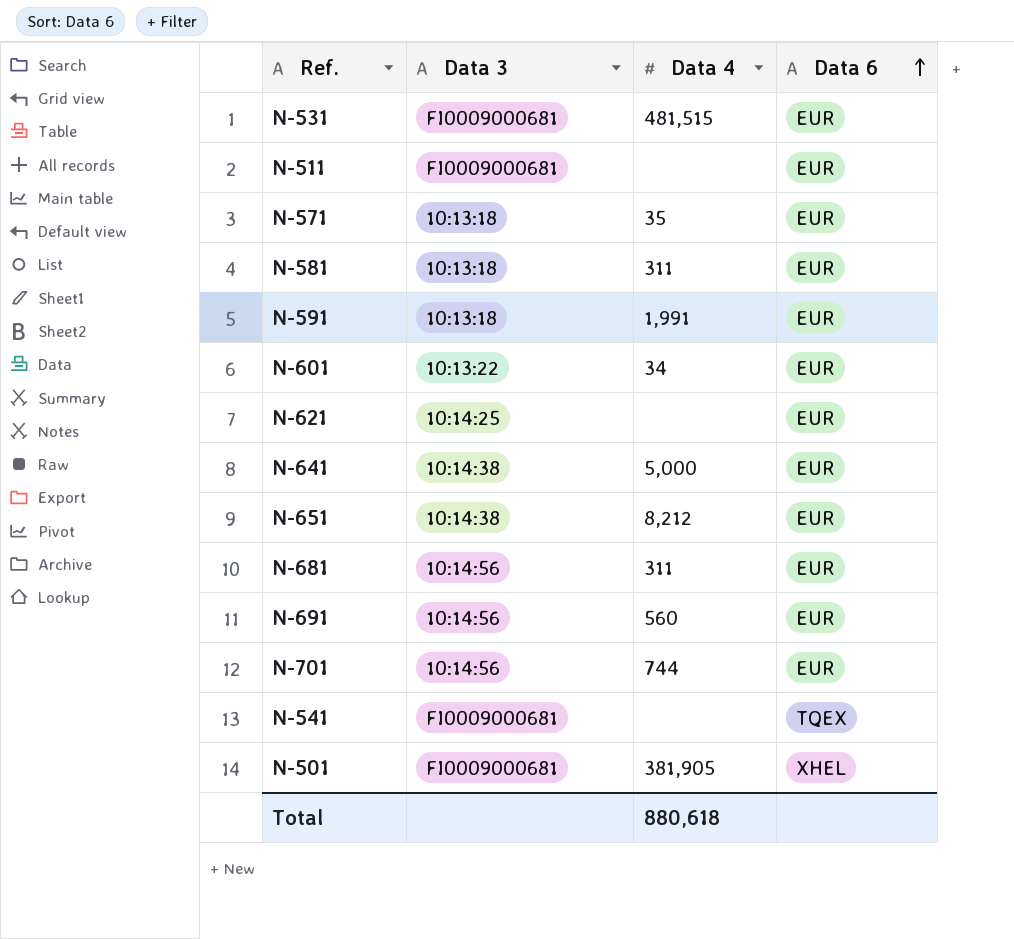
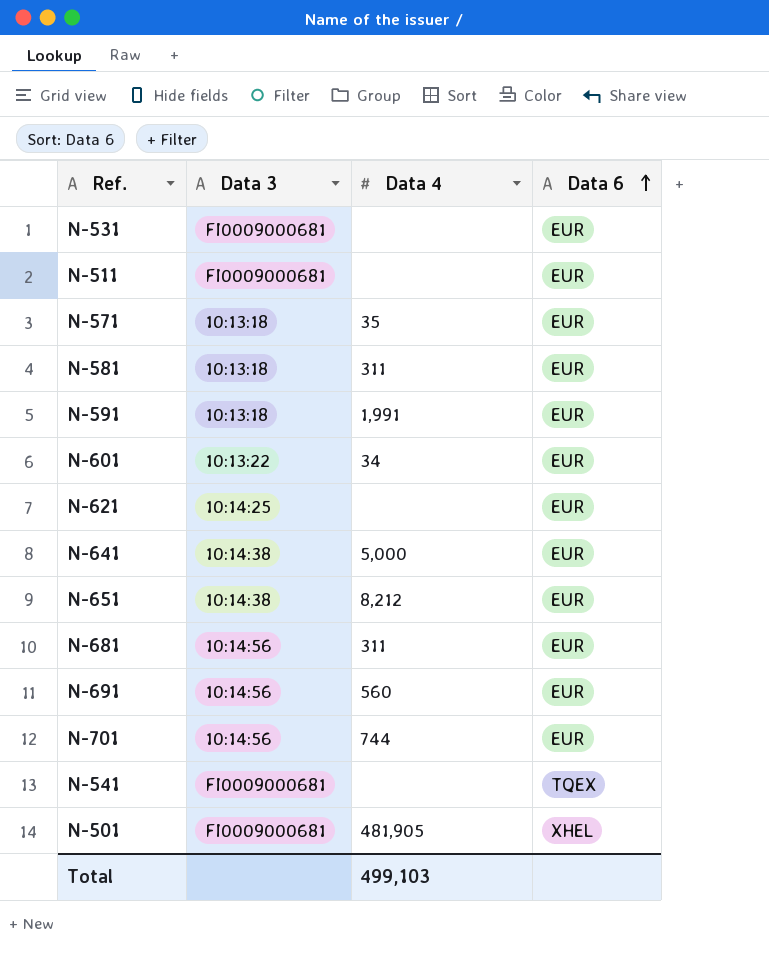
N-531 | Data 4: 481,515 -> none
N-501 | Data 4: 381,905 -> 481,905
Total | Data 4: 880,618 -> 499,103

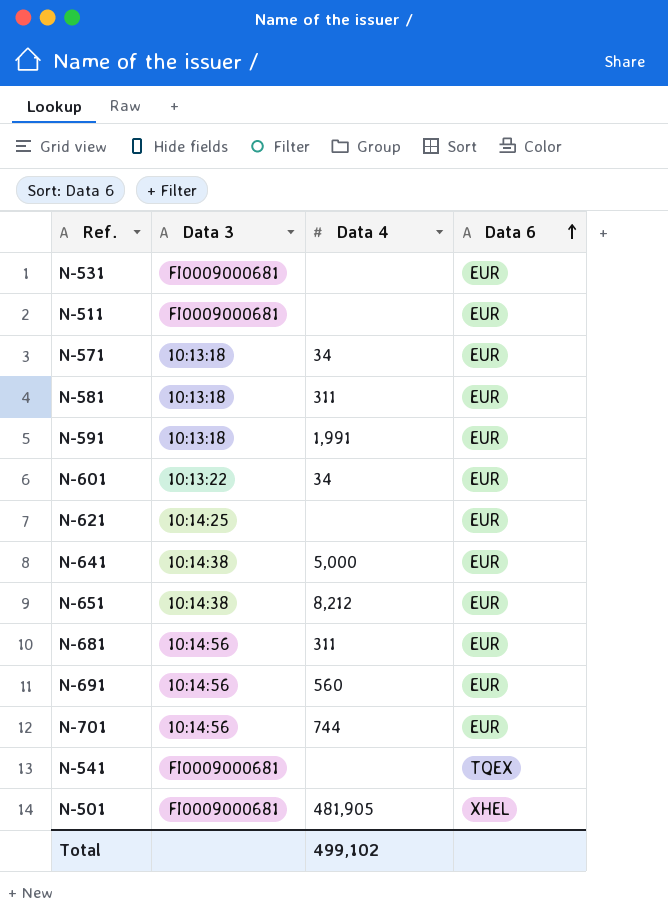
N-571 | Data 4: 35 -> 34
Total | Data 4: 499,103 -> 499,102

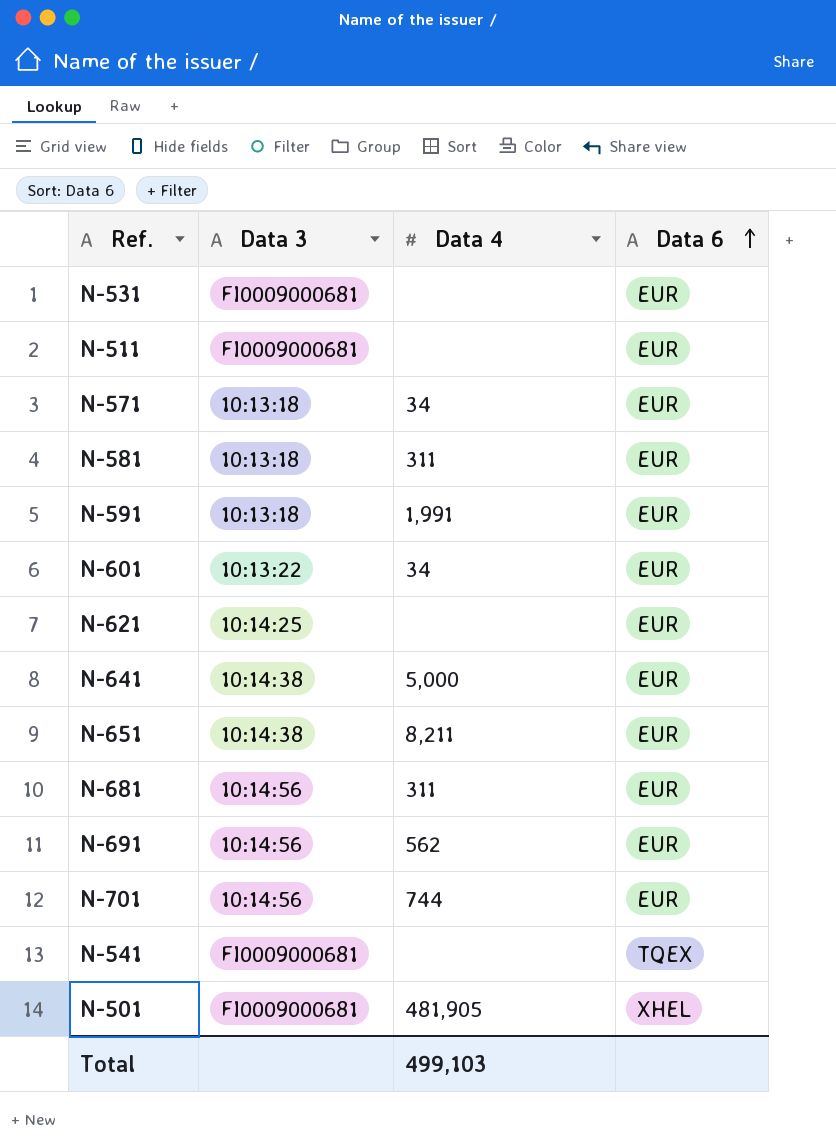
N-651 | Data 4: 8,212 -> 8,211
N-691 | Data 4: 560 -> 562
Total | Data 4: 499,102 -> 499,103

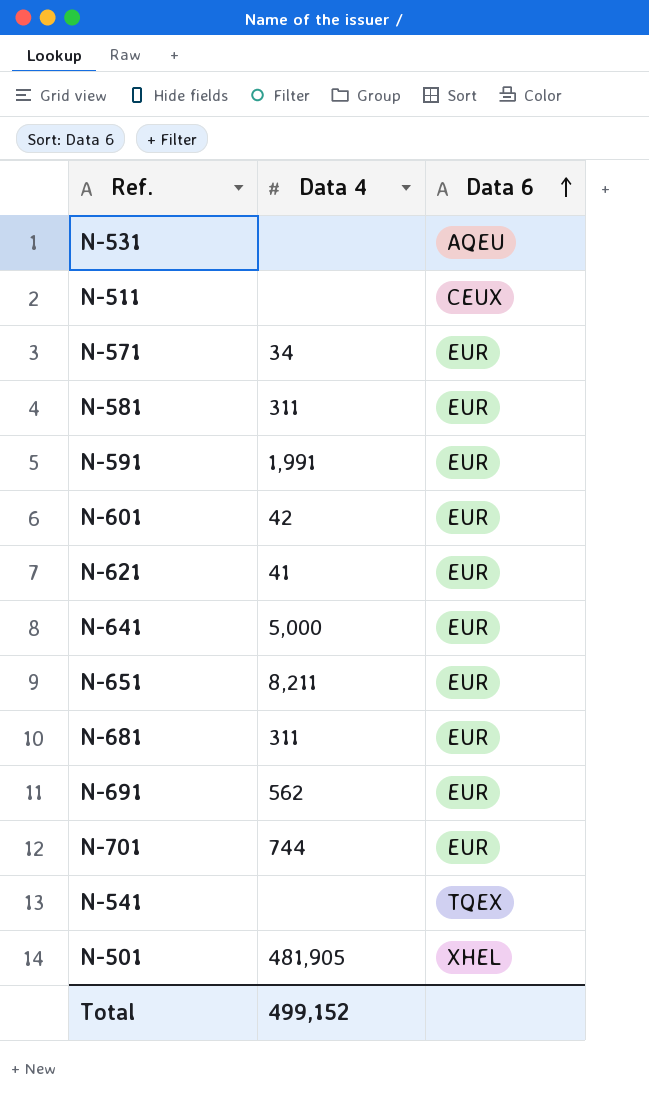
column Data 3 | position: 2 -> none
N-531 | Data 6: EUR -> AQEU
N-511 | Data 6: EUR -> CEUX
N-601 | Data 4: 34 -> 42
N-621 | Data 4: none -> 41
Total | Data 4: 499,103 -> 499,152

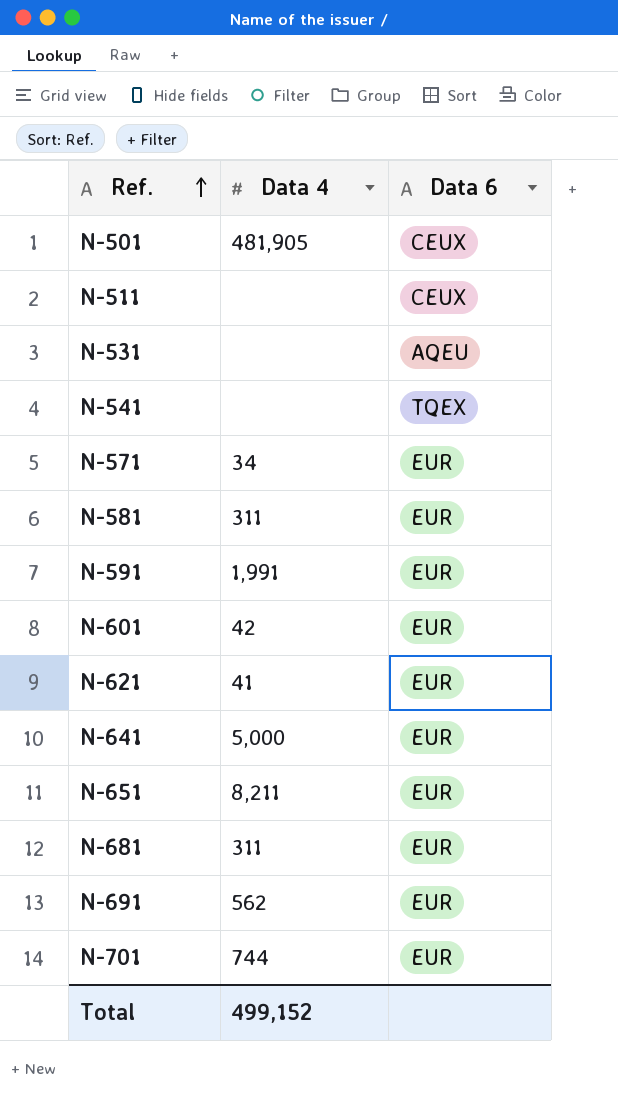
row order: Data 6 ascending -> Ref. ascending
N-501 | Data 6: XHEL -> CEUX

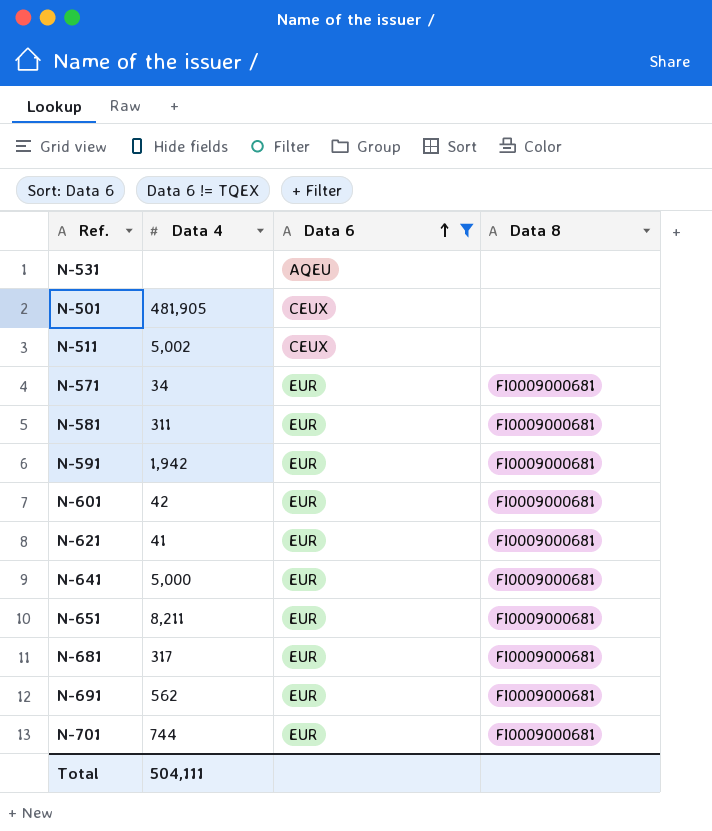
filter: none -> Data 6 != TQEX
row order: Ref. ascending -> Data 6 ascending
column Data 8 | position: none -> 4
N-511 | Data 4: none -> 5,002
N-591 | Data 4: 1,991 -> 1,942
N-681 | Data 4: 311 -> 317
Total | Data 4: 499,152 -> 504,111

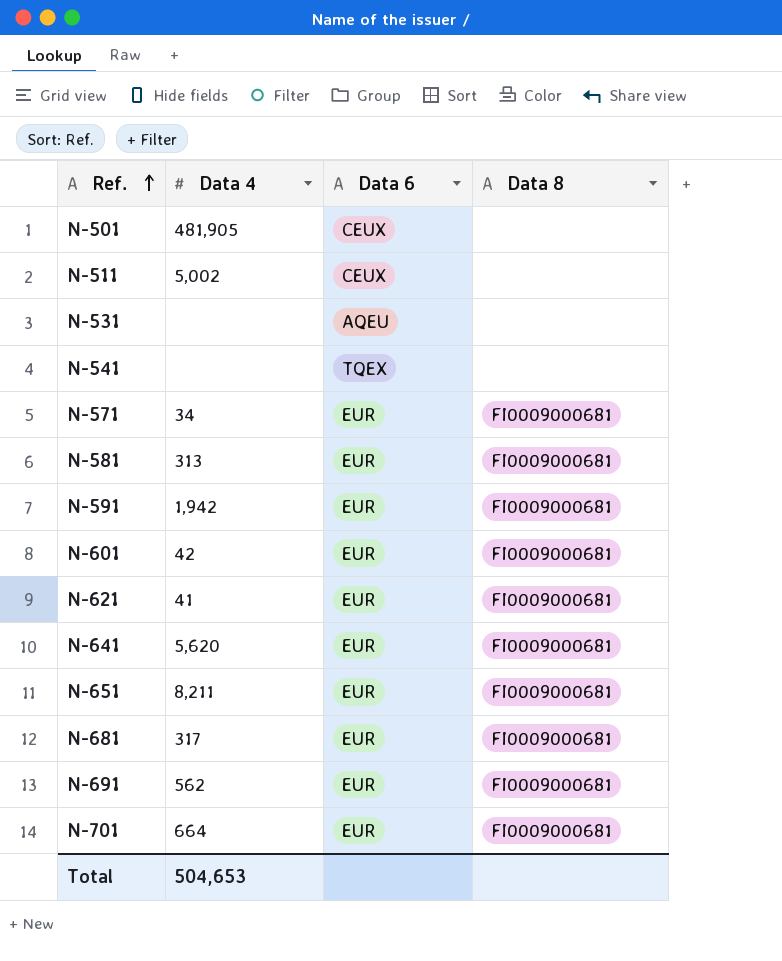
filter: Data 6 != TQEX -> none
row order: Data 6 ascending -> Ref. ascending
N-581 | Data 4: 311 -> 313
N-641 | Data 4: 5,000 -> 5,620
N-701 | Data 4: 744 -> 664
Total | Data 4: 504,111 -> 504,653

